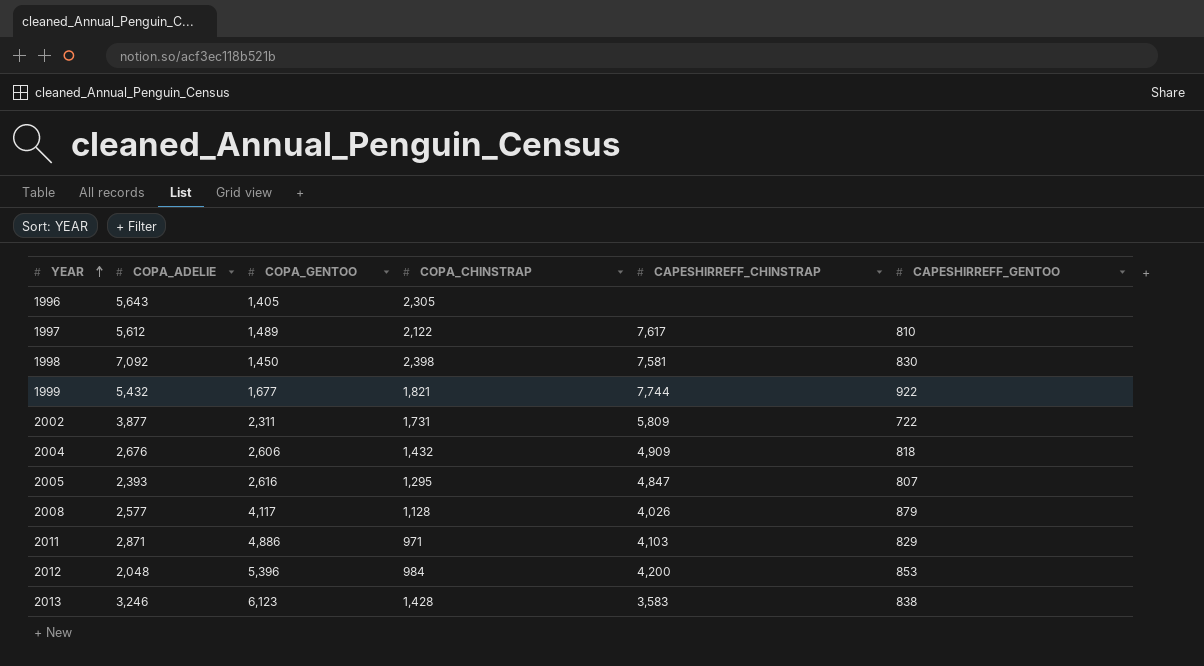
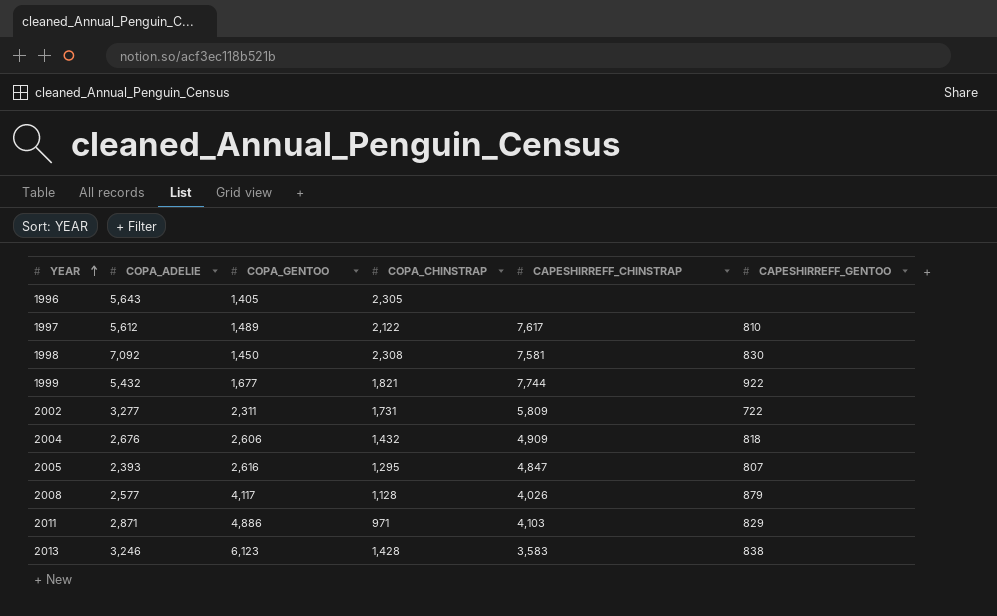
row 2012: 2,048 | 5,396 | 984 | 4,200 | 853 -> none
1998 | COPA_CHINSTRAP: 2,398 -> 2,308
2002 | COPA_ADELIE: 3,877 -> 3,277

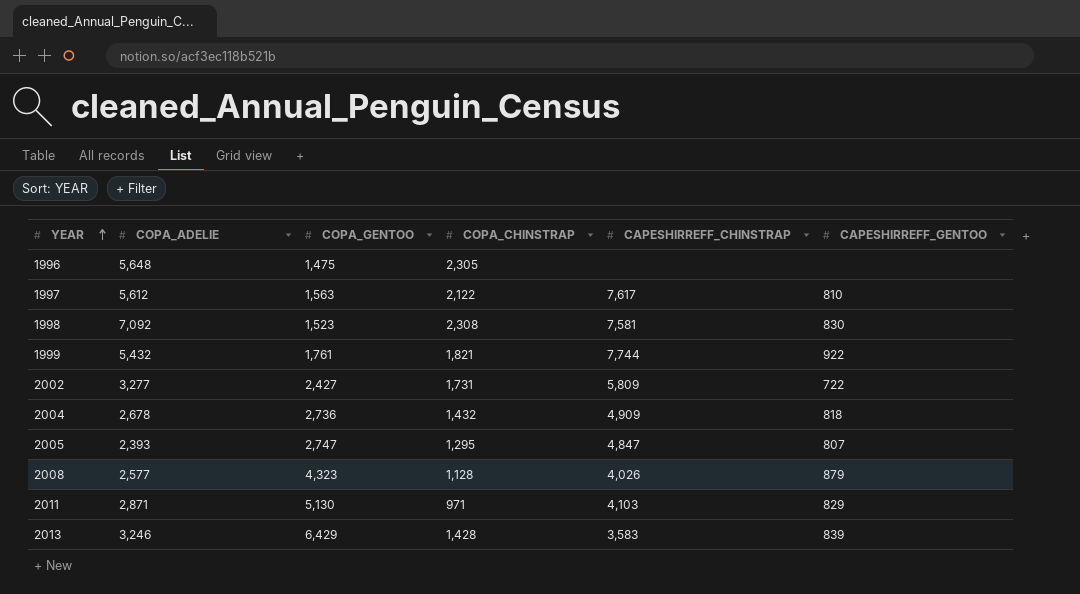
1996 | COPA_ADELIE: 5,643 -> 5,648
1996 | COPA_GENTOO: 1,405 -> 1,475
1997 | COPA_GENTOO: 1,489 -> 1,563
1998 | COPA_GENTOO: 1,450 -> 1,523
1999 | COPA_GENTOO: 1,677 -> 1,761
2002 | COPA_GENTOO: 2,311 -> 2,427
2004 | COPA_ADELIE: 2,676 -> 2,678
2004 | COPA_GENTOO: 2,606 -> 2,736
2005 | COPA_GENTOO: 2,616 -> 2,747
2008 | COPA_GENTOO: 4,117 -> 4,323
2011 | COPA_GENTOO: 4,886 -> 5,130
2013 | COPA_GENTOO: 6,123 -> 6,429
2013 | CAPESHIRREFF_GENTOO: 838 -> 839

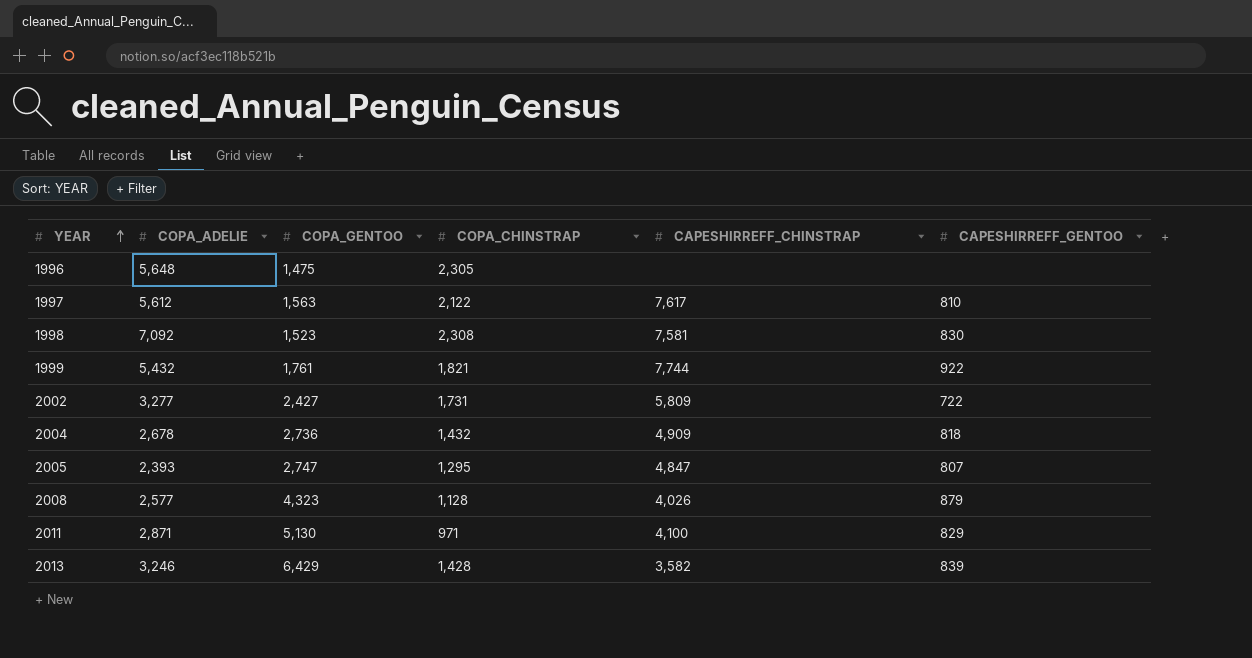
2011 | CAPESHIRREFF_CHINSTRAP: 4,103 -> 4,100
2013 | CAPESHIRREFF_CHINSTRAP: 3,583 -> 3,582

